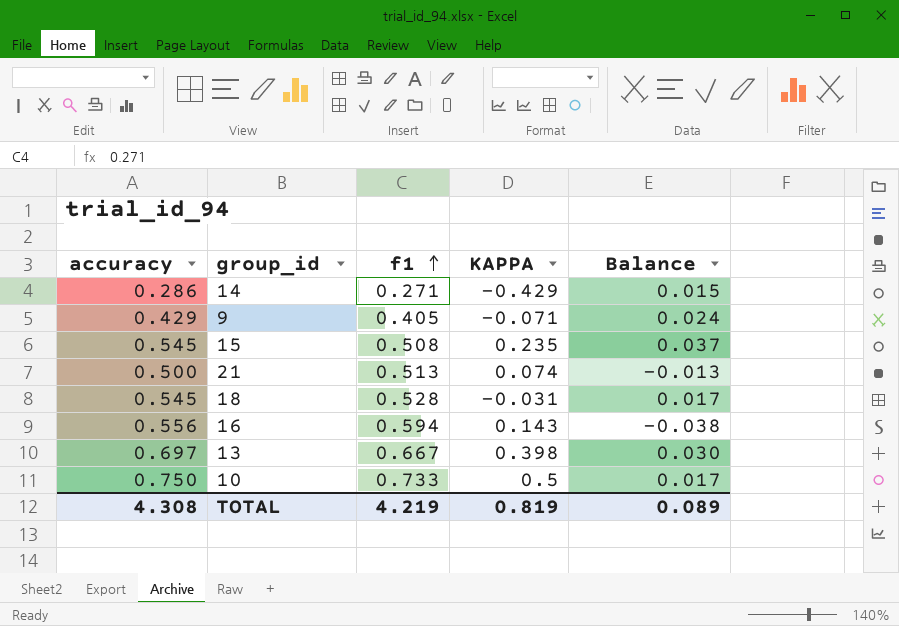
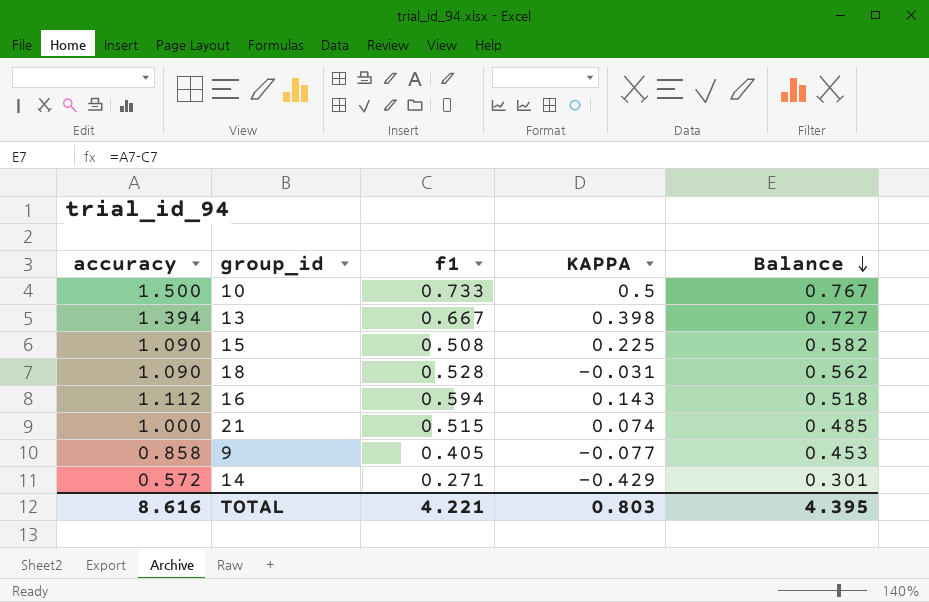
row order: f1 ascending -> Balance descending
10 | accuracy: 0.750 -> 1.500
10 | Balance: 0.017 -> 0.767
13 | accuracy: 0.697 -> 1.394
13 | Balance: 0.030 -> 0.727
15 | accuracy: 0.545 -> 1.090
15 | KAPPA: 0.235 -> 0.225
15 | Balance: 0.037 -> 0.582
18 | accuracy: 0.545 -> 1.090
18 | Balance: 0.017 -> 0.562
16 | accuracy: 0.556 -> 1.112
16 | Balance: -0.038 -> 0.518
21 | accuracy: 0.500 -> 1.000
21 | f1: 0.513 -> 0.515
21 | Balance: -0.013 -> 0.485
9 | accuracy: 0.429 -> 0.858
9 | KAPPA: -0.071 -> -0.077
9 | Balance: 0.024 -> 0.453
14 | accuracy: 0.286 -> 0.572
14 | Balance: 0.015 -> 0.301
TOTAL | accuracy: 4.308 -> 8.616
TOTAL | f1: 4.219 -> 4.221
TOTAL | KAPPA: 0.819 -> 0.803
TOTAL | Balance: 0.089 -> 4.395

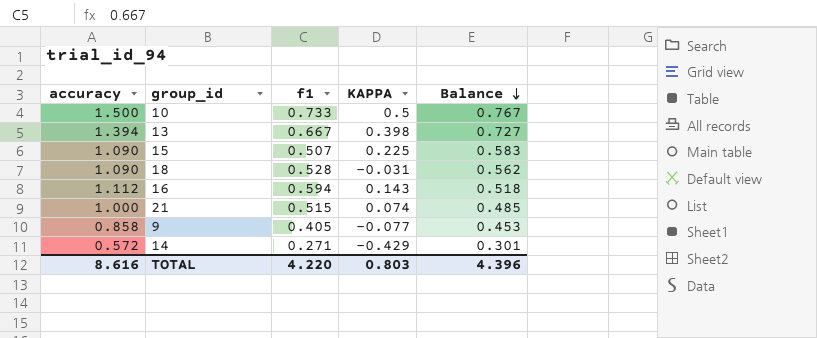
15 | f1: 0.508 -> 0.507
15 | Balance: 0.582 -> 0.583
TOTAL | f1: 4.221 -> 4.220
TOTAL | Balance: 4.395 -> 4.396

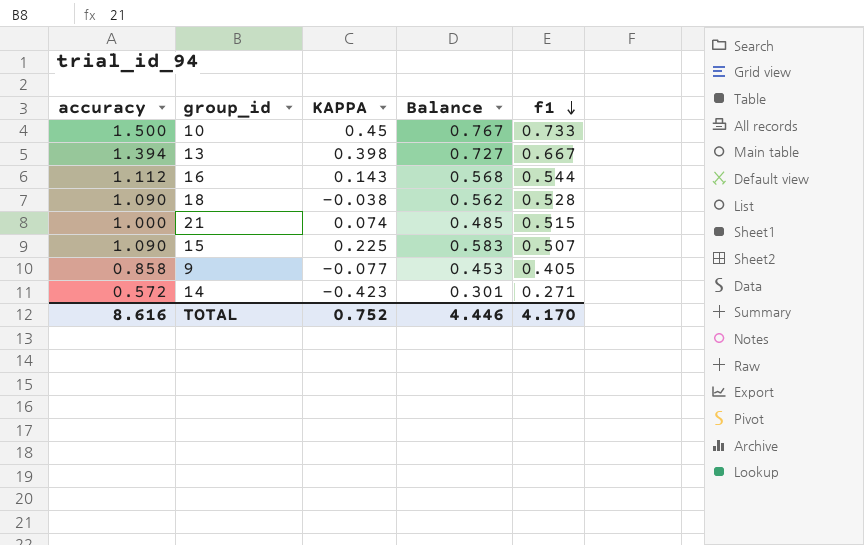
row order: Balance descending -> f1 descending
column f1 | position: 3 -> 5
10 | KAPPA: 0.5 -> 0.45
16 | Balance: 0.518 -> 0.568
16 | f1: 0.594 -> 0.544
18 | KAPPA: -0.031 -> -0.038
14 | KAPPA: -0.429 -> -0.423
TOTAL | KAPPA: 0.803 -> 0.752
TOTAL | Balance: 4.396 -> 4.446
TOTAL | f1: 4.220 -> 4.170

